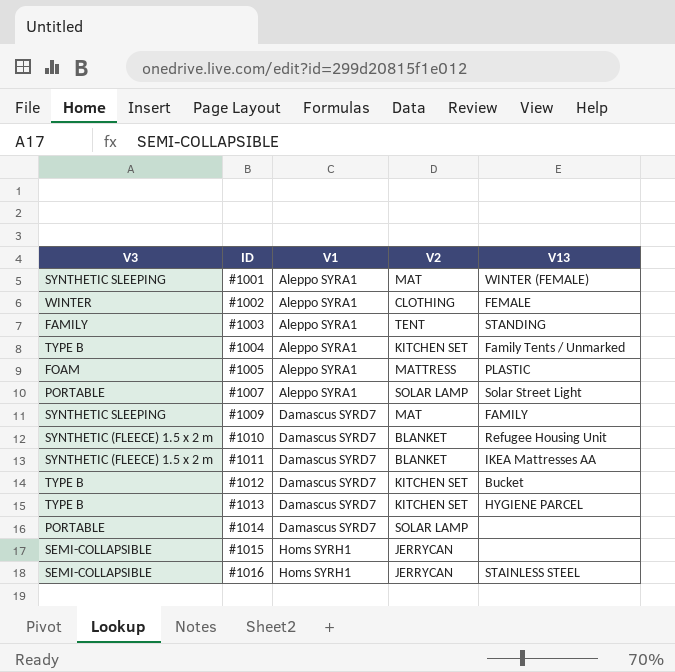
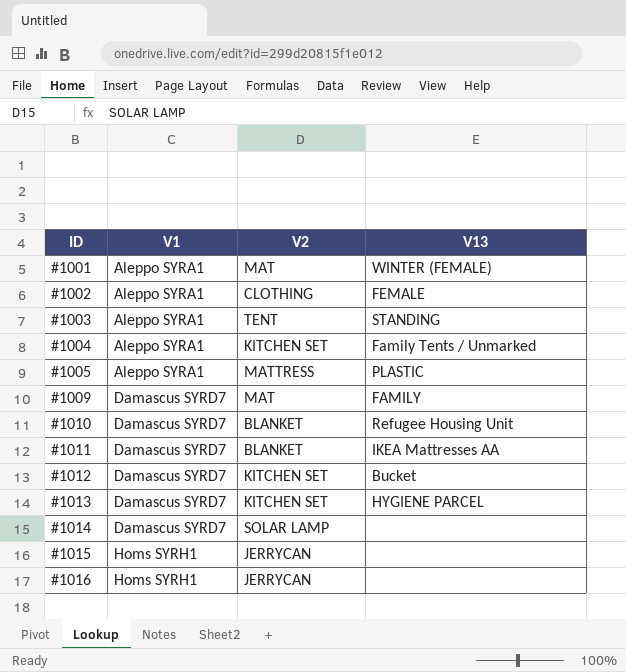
column V3 | position: 1 -> none
row #1007: PORTABLE | Aleppo SYRA1 | SOLAR LAMP | Solar Street Light -> none
#1016 | V13: STAINLESS STEEL -> none

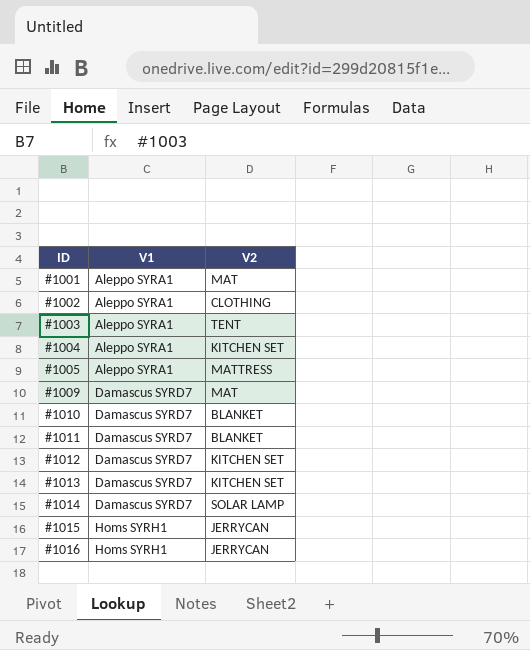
column V13 | position: 4 -> none

